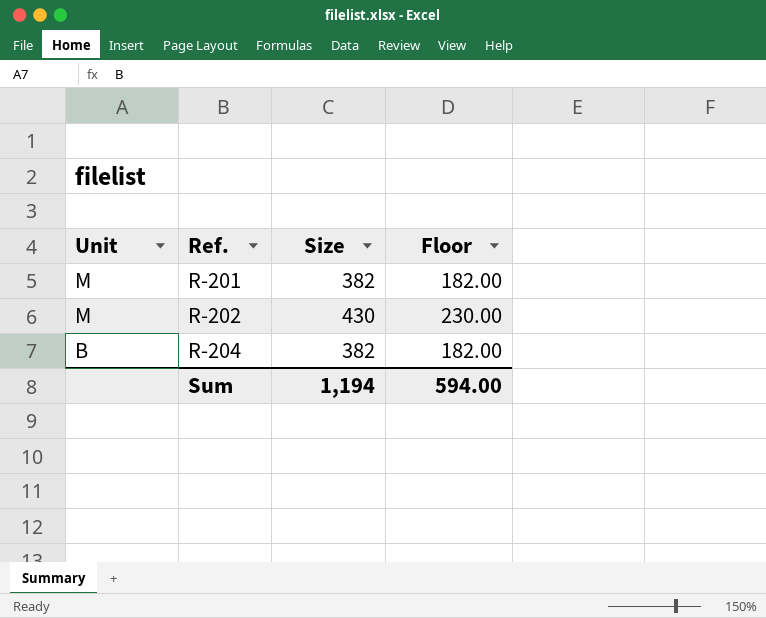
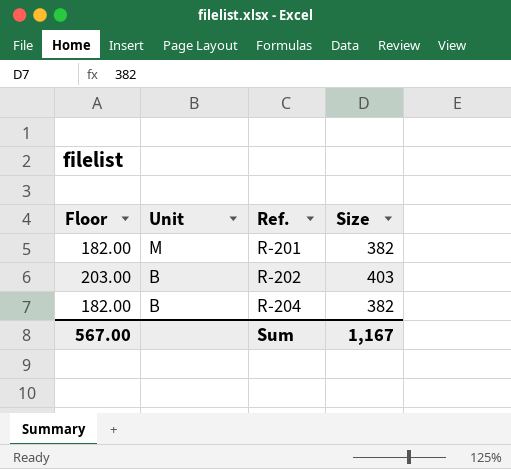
column Floor | position: 4 -> 1
R-202 | Floor: 230.00 -> 203.00
R-202 | Unit: M -> B
R-202 | Size: 430 -> 403
Sum | Floor: 594.00 -> 567.00
Sum | Size: 1,194 -> 1,167

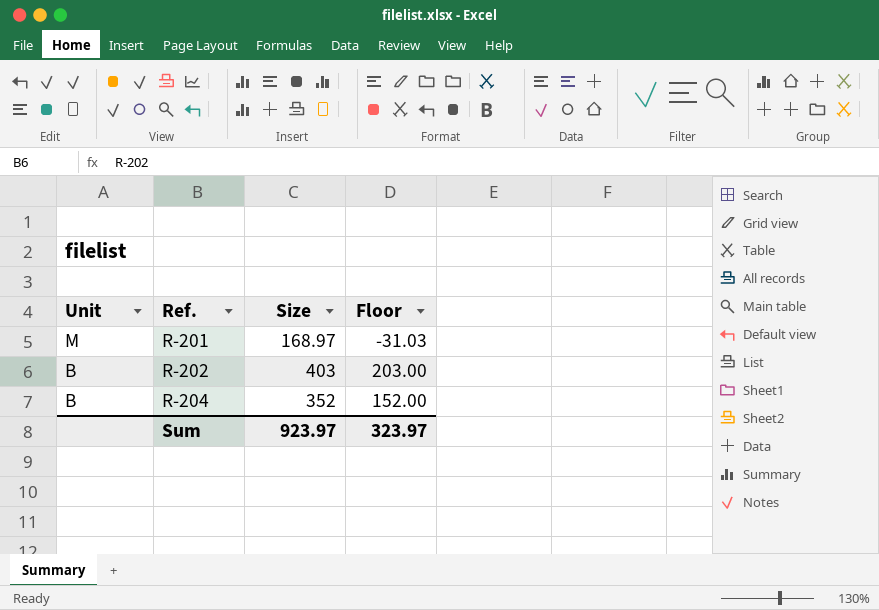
column Floor | position: 1 -> 4
R-201 | Size: 382 -> 168.97
R-201 | Floor: 182.00 -> -31.03
R-204 | Size: 382 -> 352
R-204 | Floor: 182.00 -> 152.00
Sum | Size: 1,167 -> 923.97
Sum | Floor: 567.00 -> 323.97

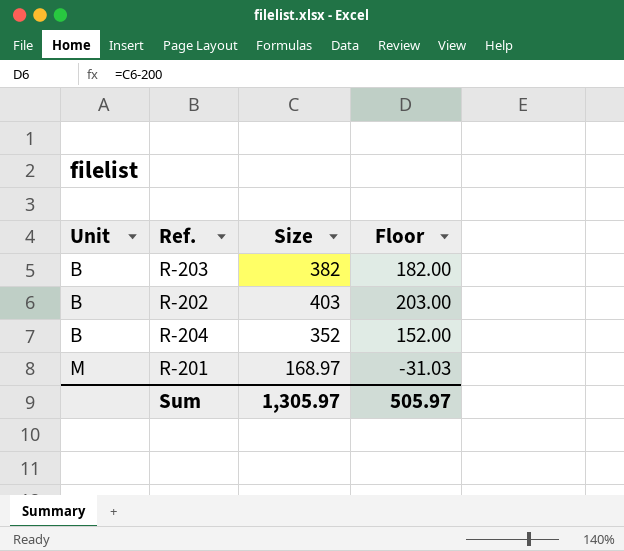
row order: Unit descending -> Unit ascending
row R-203: none -> B | 382 | 182.00
Sum | Size: 923.97 -> 1,305.97
Sum | Floor: 323.97 -> 505.97

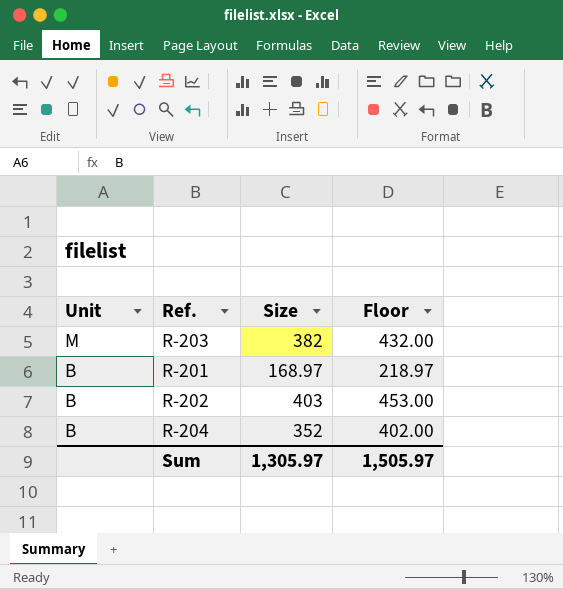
row order: Unit ascending -> Unit descending
column Floor | formula: [Size] - 200 -> [Size] + 50
R-203 | Unit: B -> M
R-201 | Unit: M -> B
Sum | Floor: 505.97 -> 1,505.97

